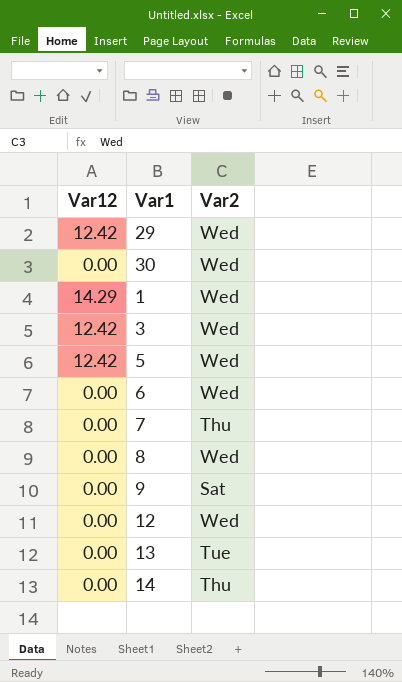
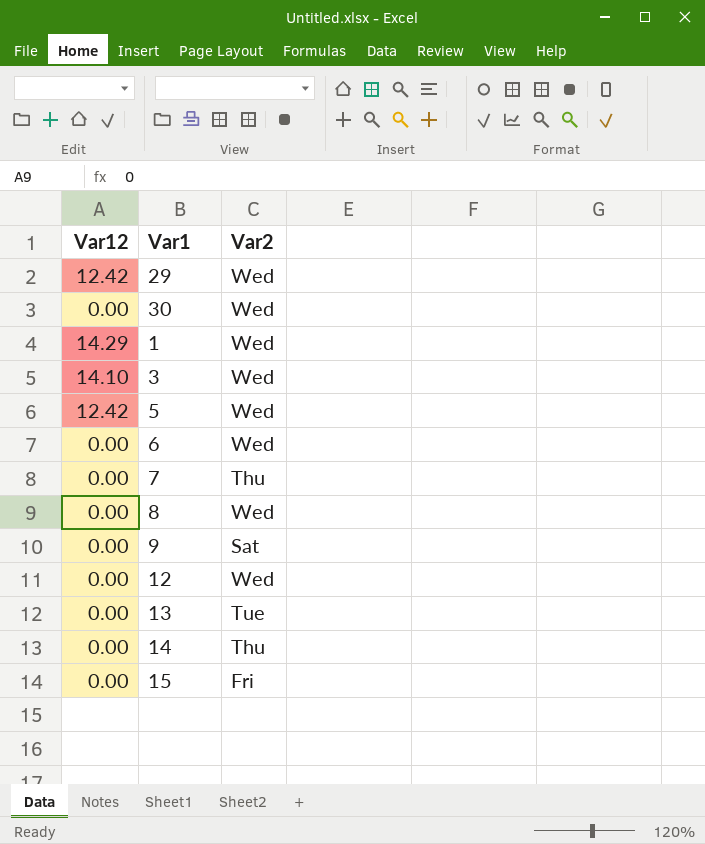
3 | Var12: 12.42 -> 14.10
row 15: none -> 0.00 | Fri

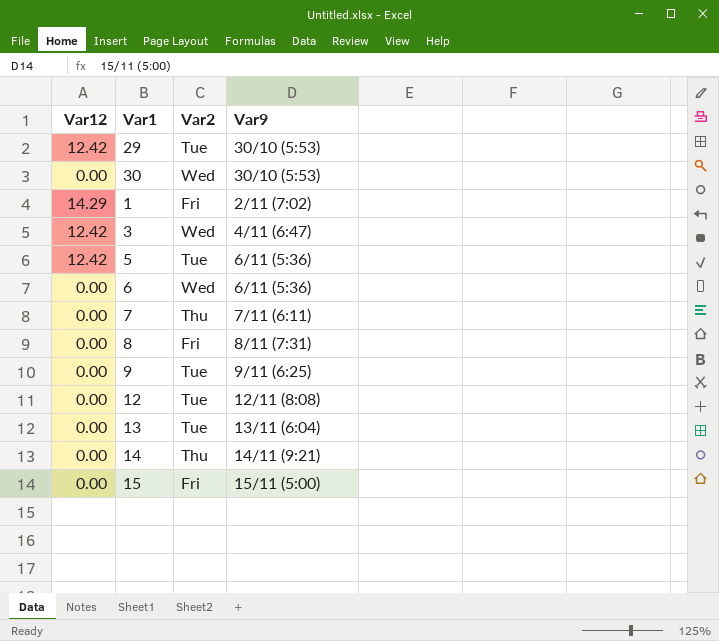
column Var9 | position: none -> 4
29 | Var2: Wed -> Tue
1 | Var2: Wed -> Fri
3 | Var12: 14.10 -> 12.42
5 | Var2: Wed -> Tue
8 | Var2: Wed -> Fri
9 | Var2: Sat -> Tue
12 | Var2: Wed -> Tue

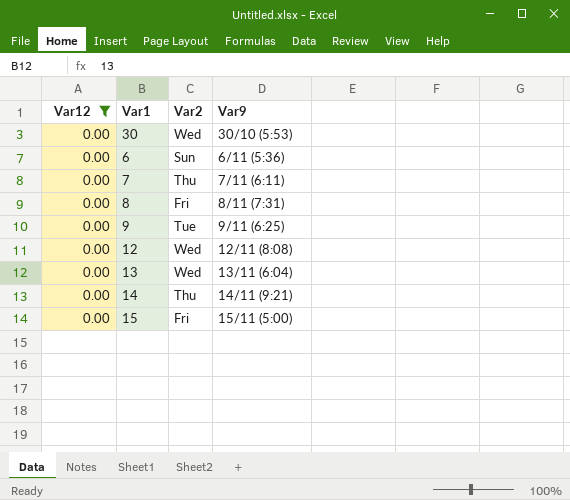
filter: none -> Var12 = 0.00
6 | Var2: Wed -> Sun
12 | Var2: Tue -> Wed
13 | Var2: Tue -> Wed

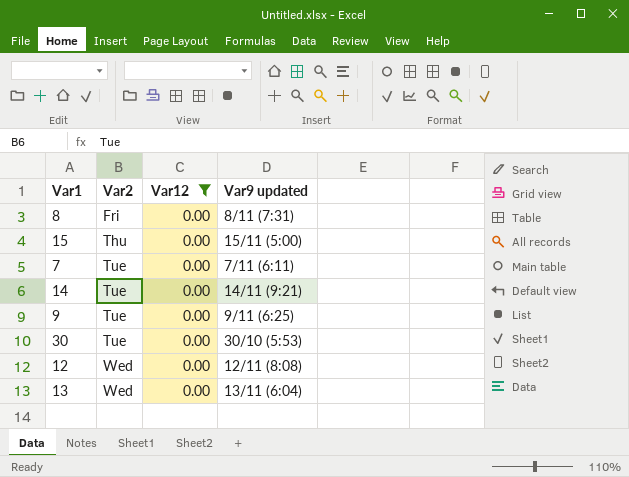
row order: none -> Var2 ascending
column Var12 | position: 1 -> 3
column name: Var9 -> Var9 updated
row 6: 0.00 | Sun | 6/11 (5:36) -> none
15 | Var2: Fri -> Thu
7 | Var2: Thu -> Tue
14 | Var2: Thu -> Tue
30 | Var2: Wed -> Tue

